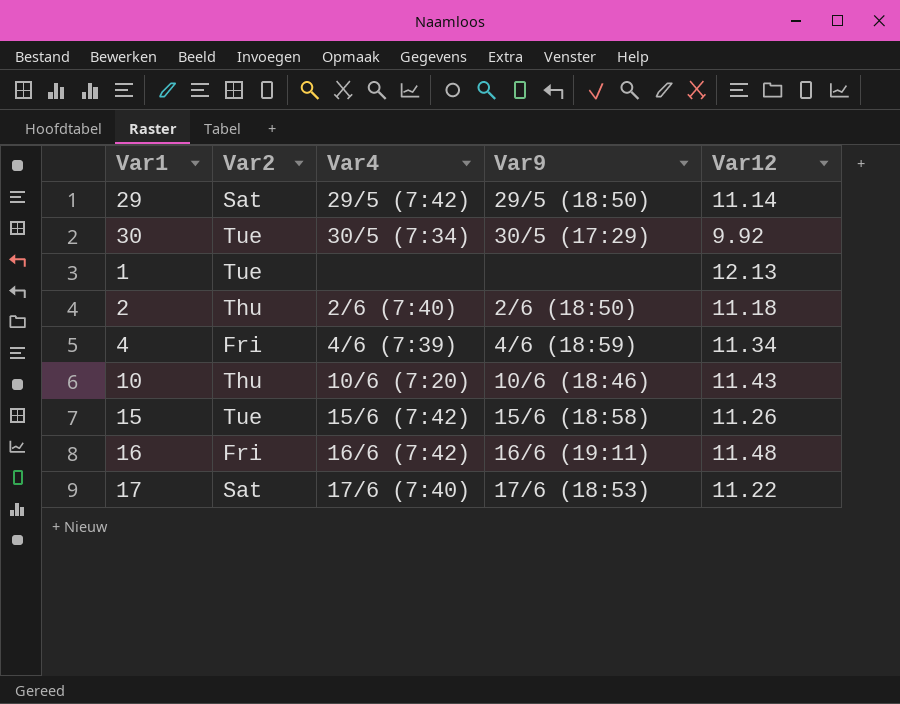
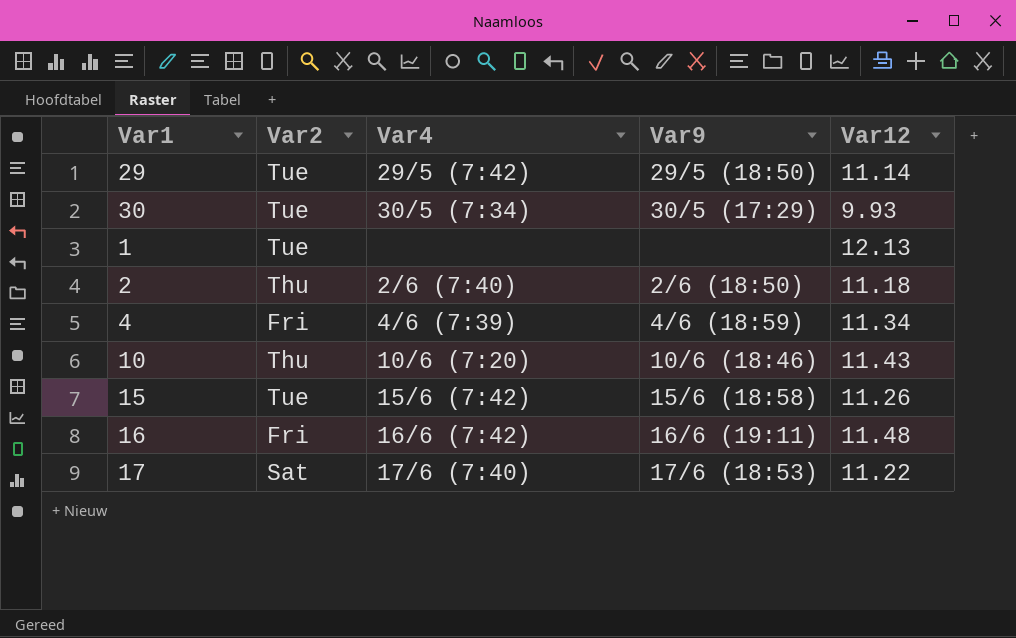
29 | Var2: Sat -> Tue
30 | Var12: 9.92 -> 9.93

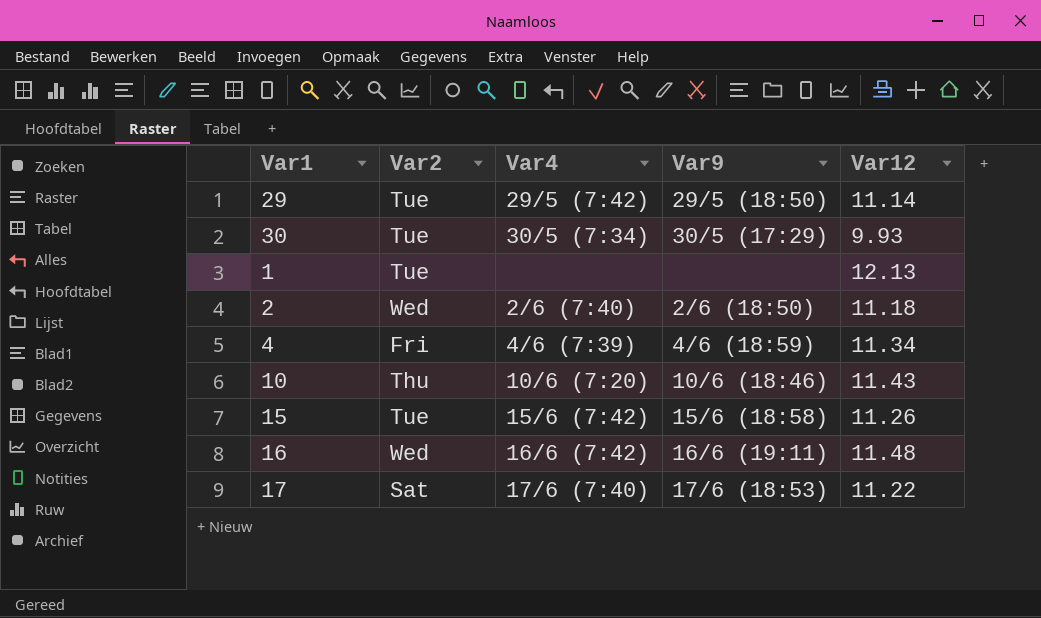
2 | Var2: Thu -> Wed
16 | Var2: Fri -> Wed

